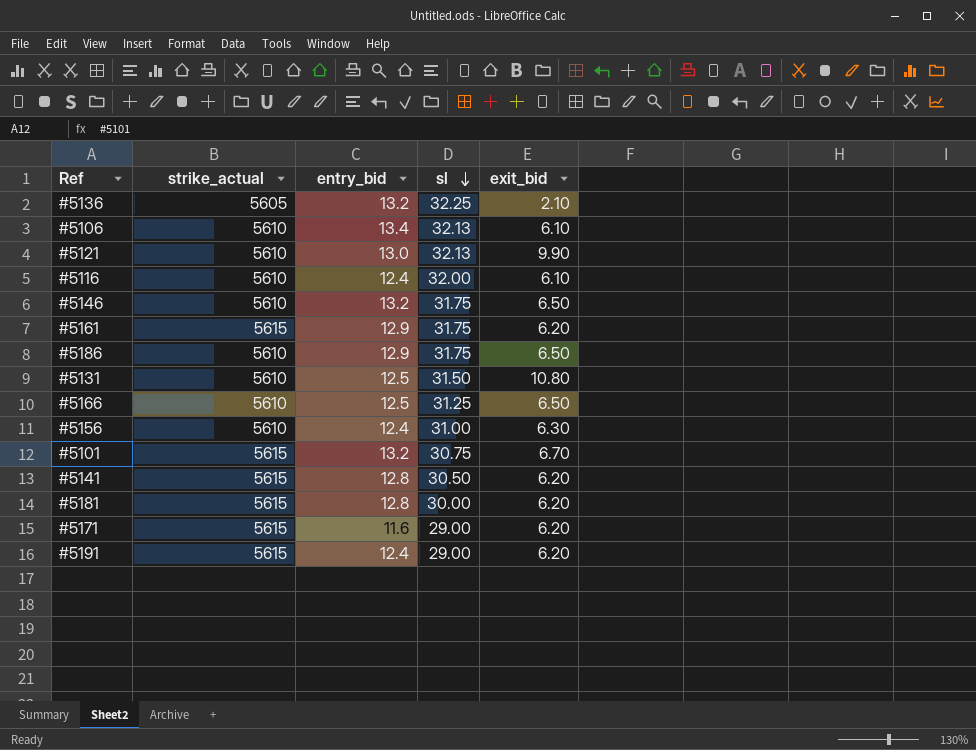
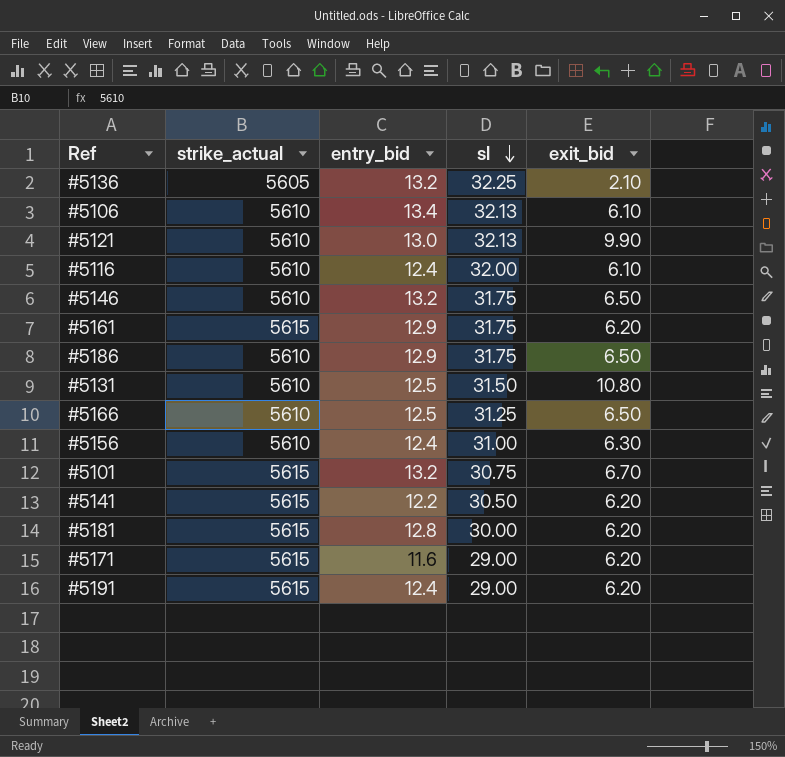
#5141 | entry_bid: 12.8 -> 12.2

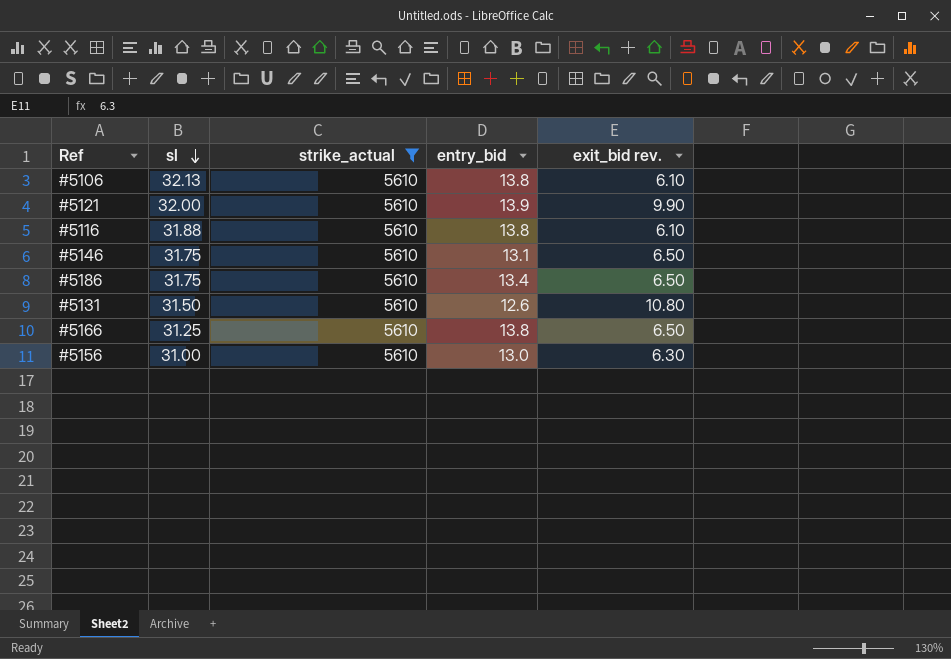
filter: none -> strike_actual = 5610
column sl | position: 4 -> 2
column name: exit_bid -> exit_bid rev.
#5106 | entry_bid: 13.4 -> 13.8
#5121 | sl: 32.13 -> 32.00
#5121 | entry_bid: 13.0 -> 13.9
#5116 | sl: 32.00 -> 31.88
#5116 | entry_bid: 12.4 -> 13.8
#5146 | entry_bid: 13.2 -> 13.1
#5186 | entry_bid: 12.9 -> 13.4
#5131 | entry_bid: 12.5 -> 12.6
#5166 | entry_bid: 12.5 -> 13.8
#5156 | entry_bid: 12.4 -> 13.0

